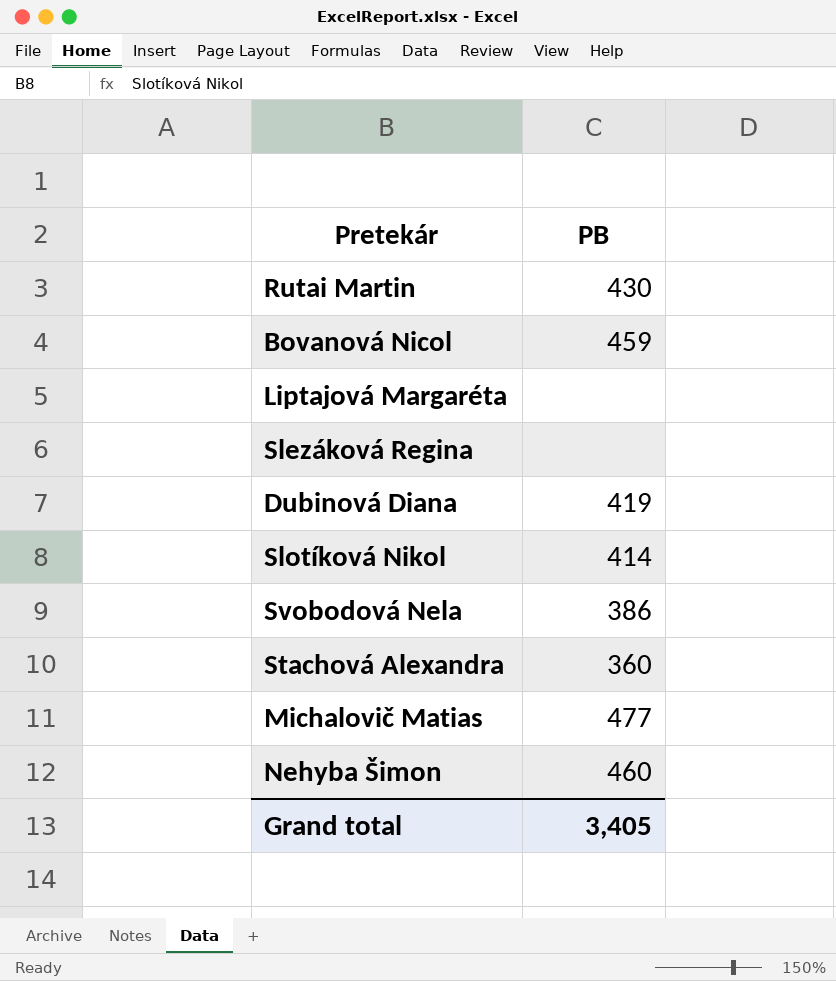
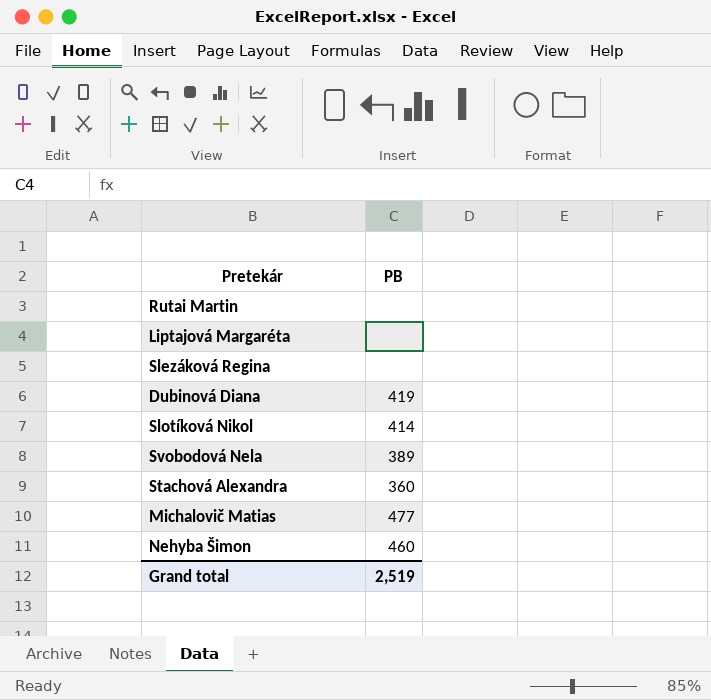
row Bovanová Nicol: 459 -> none
Rutai Martin | PB: 430 -> none
Svobodová Nela | PB: 386 -> 389
Grand total | PB: 3,405 -> 2,519

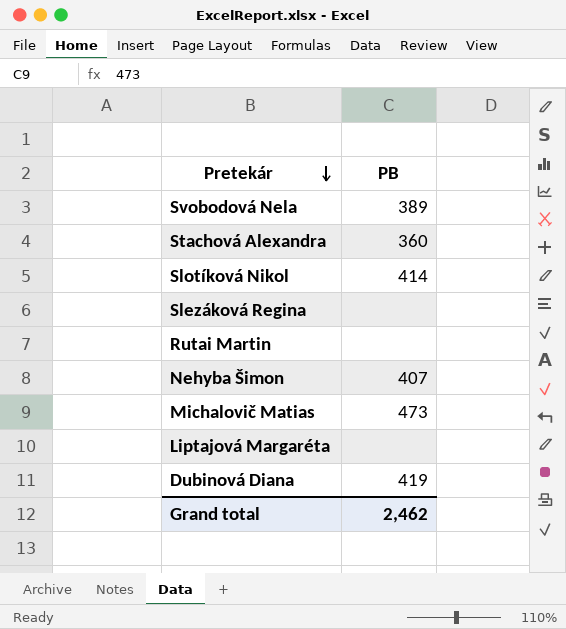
row order: none -> Pretekár descending
Nehyba Šimon | PB: 460 -> 407
Michalovič Matias | PB: 477 -> 473
Grand total | PB: 2,519 -> 2,462

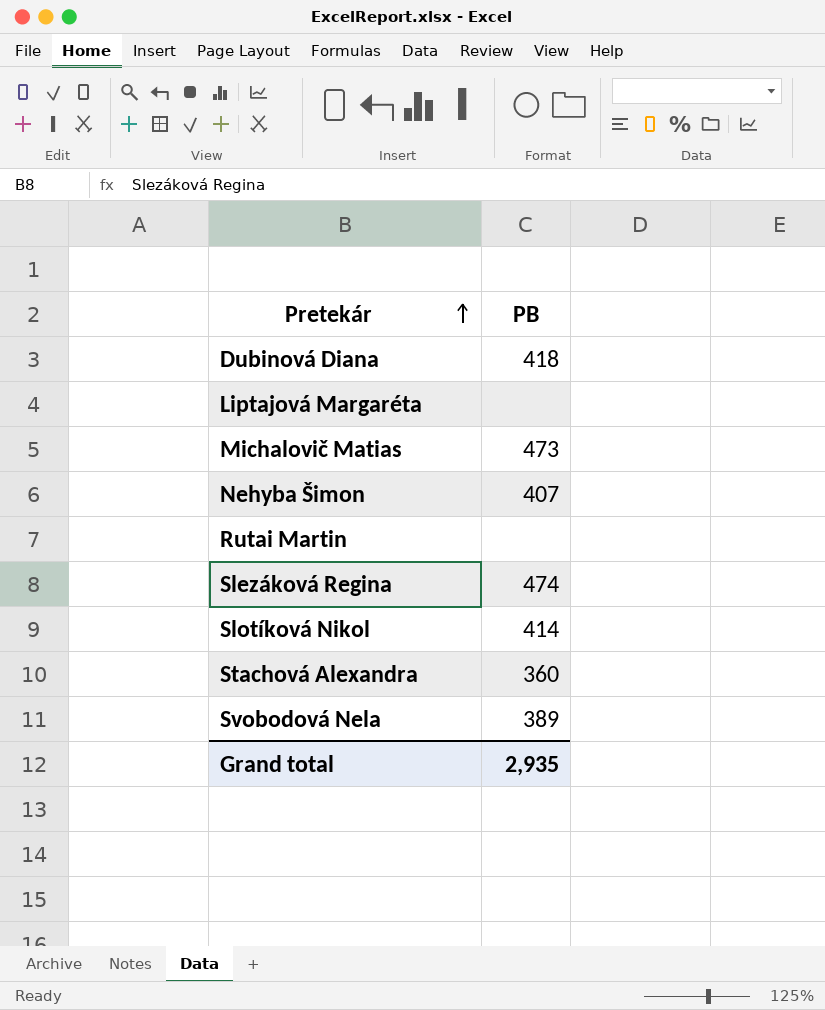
row order: Pretekár descending -> Pretekár ascending
Dubinová Diana | PB: 419 -> 418
Slezáková Regina | PB: none -> 474
Grand total | PB: 2,462 -> 2,935

